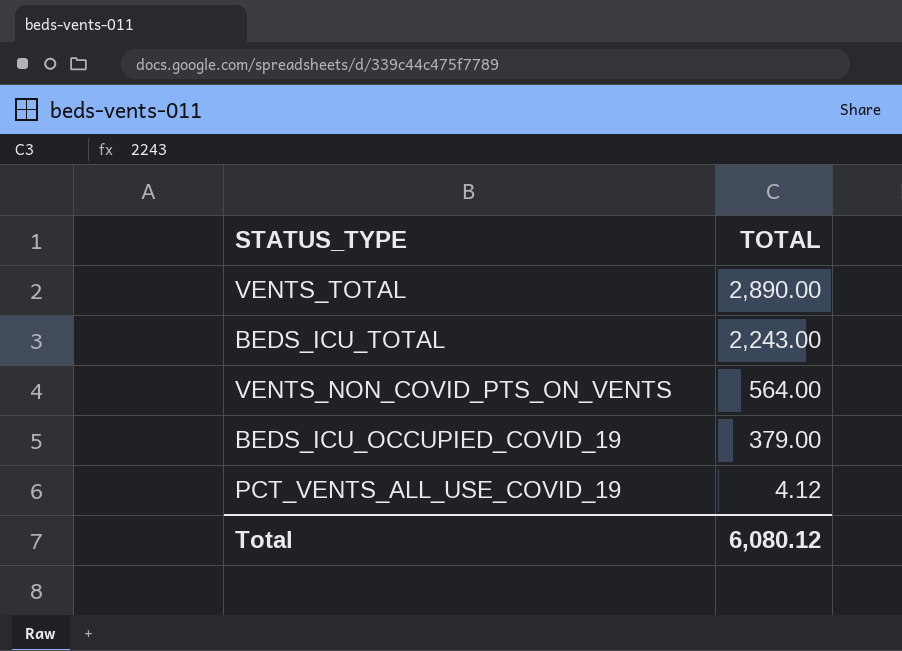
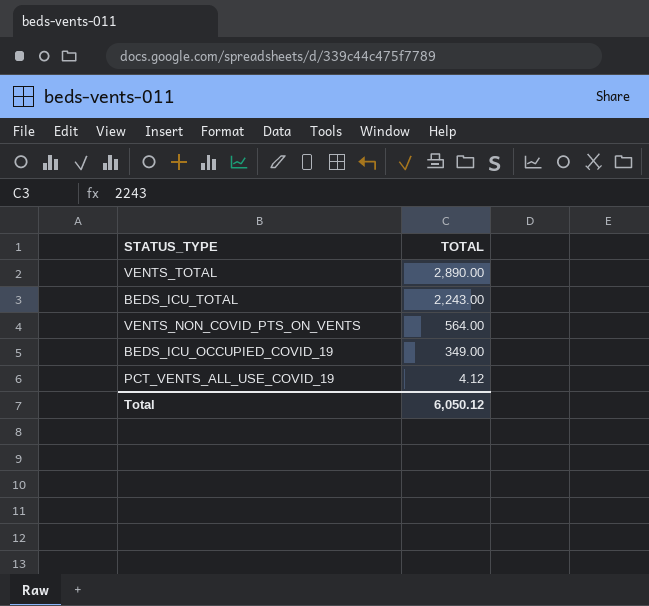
BEDS_ICU_OCCUPIED_COVID_19 | TOTAL: 379.00 -> 349.00
Total | TOTAL: 6,080.12 -> 6,050.12

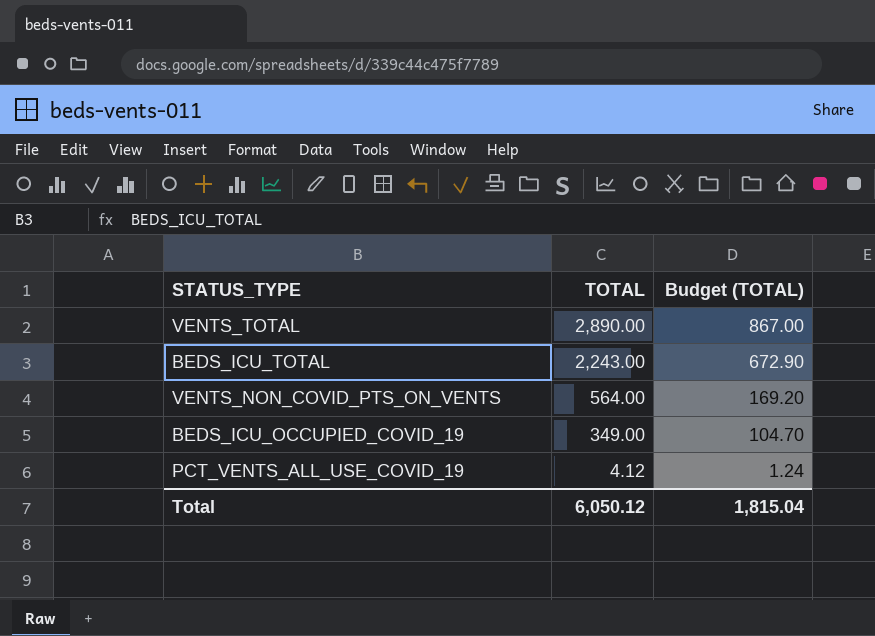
column Budget (TOTAL) | formula: none -> [TOTAL] * 0.3

